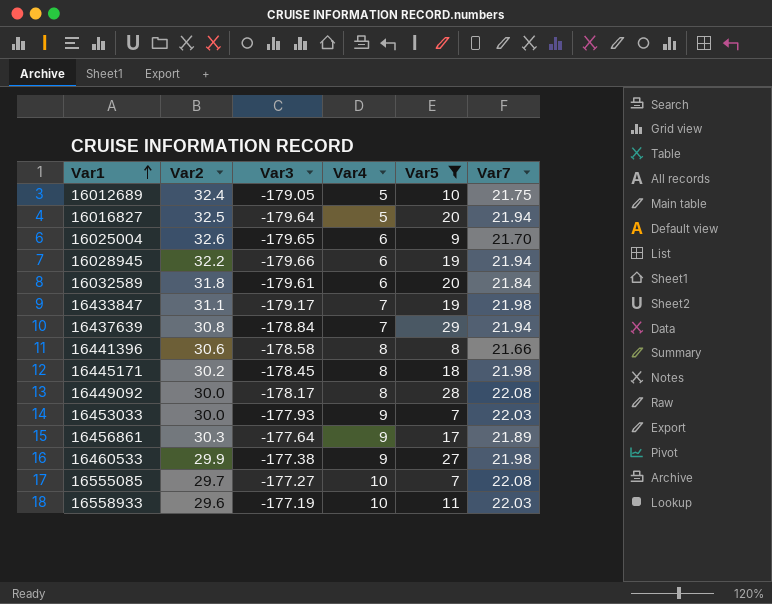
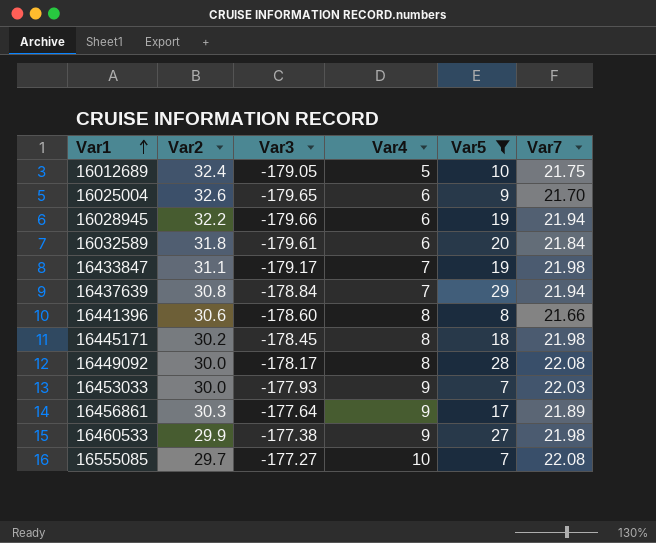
row 16016827: 32.5 | -179.64 | 5 | 20 | 21.94 -> none
row 16558933: 29.6 | -177.19 | 10 | 11 | 22.03 -> none
16441396 | Var3: -178.58 -> -178.60

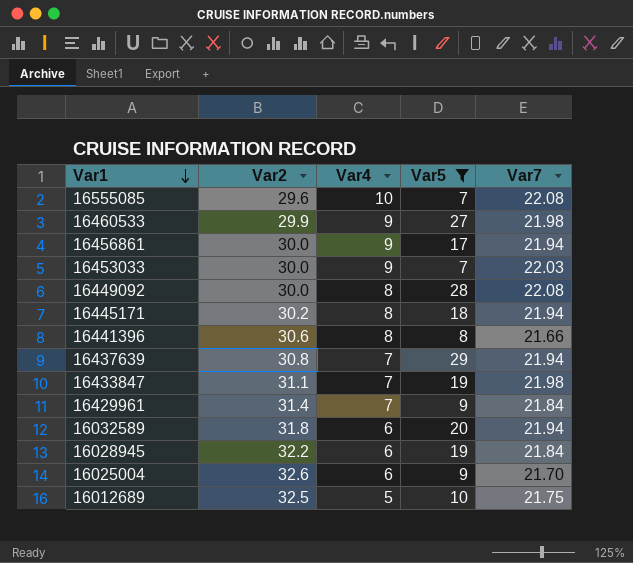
row order: Var1 ascending -> Var1 descending
column Var3 | position: 3 -> none
16555085 | Var2: 29.7 -> 29.6
16456861 | Var2: 30.3 -> 30.0
16456861 | Var7: 21.89 -> 21.94
16445171 | Var7: 21.98 -> 21.94
row 16429961: none -> 31.4 | 7 | 9 | 21.84
16032589 | Var7: 21.84 -> 21.94
16028945 | Var7: 21.94 -> 21.84
16012689 | Var2: 32.4 -> 32.5

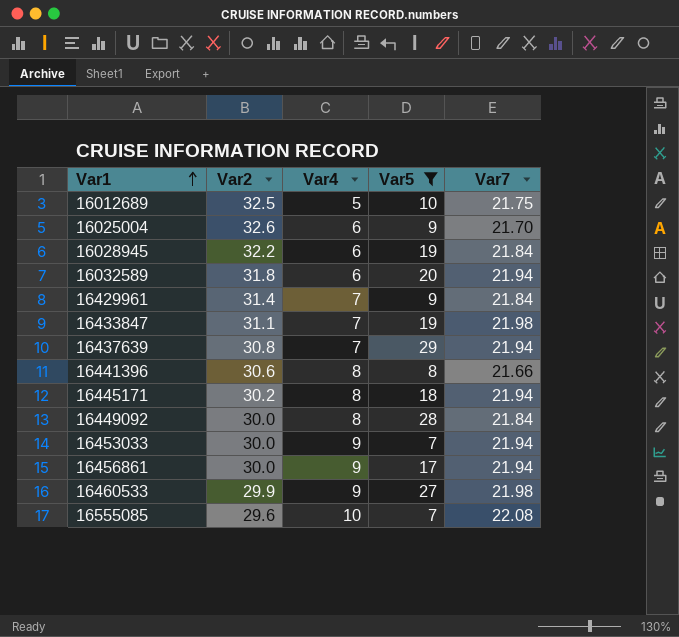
row order: Var1 descending -> Var1 ascending
16449092 | Var7: 22.08 -> 21.84
16453033 | Var7: 22.03 -> 21.94

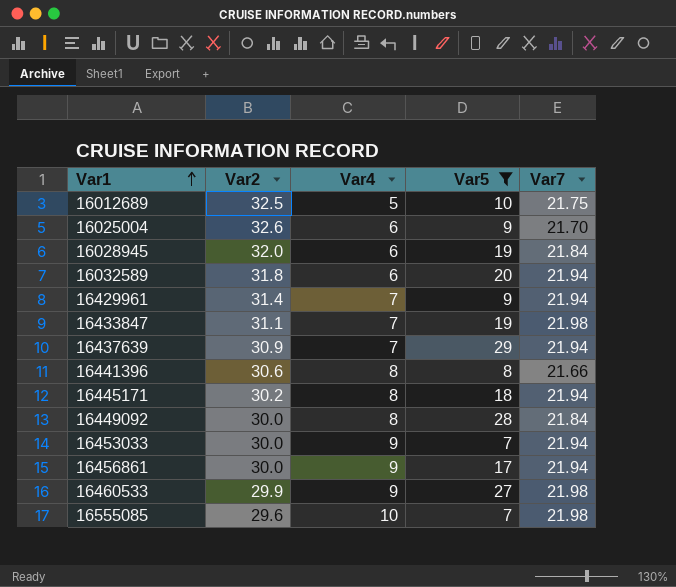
16028945 | Var2: 32.2 -> 32.0
16429961 | Var7: 21.84 -> 21.94
16437639 | Var2: 30.8 -> 30.9
16555085 | Var7: 22.08 -> 21.98

